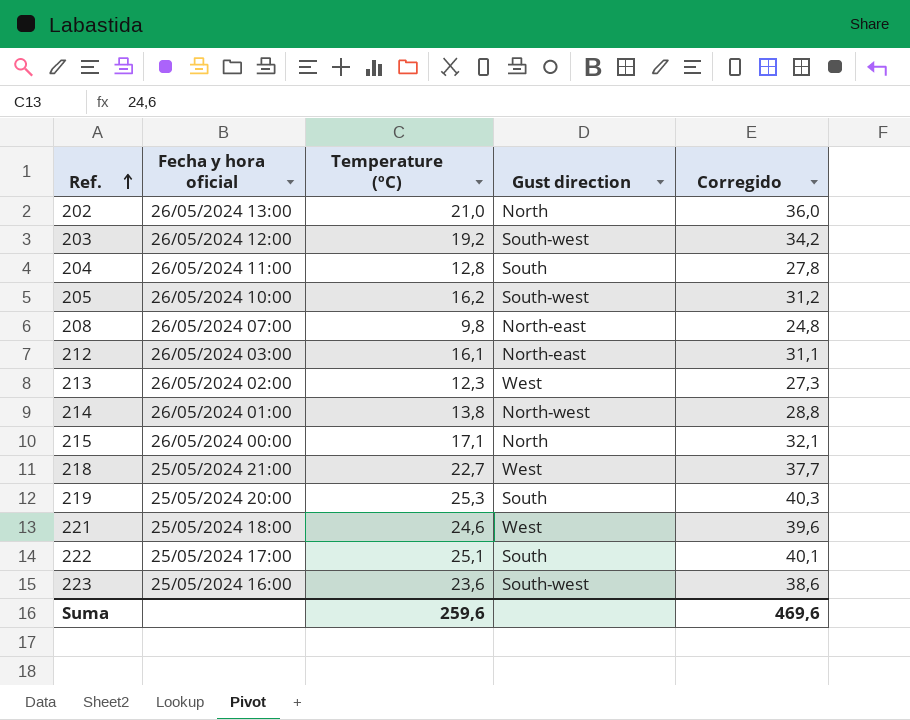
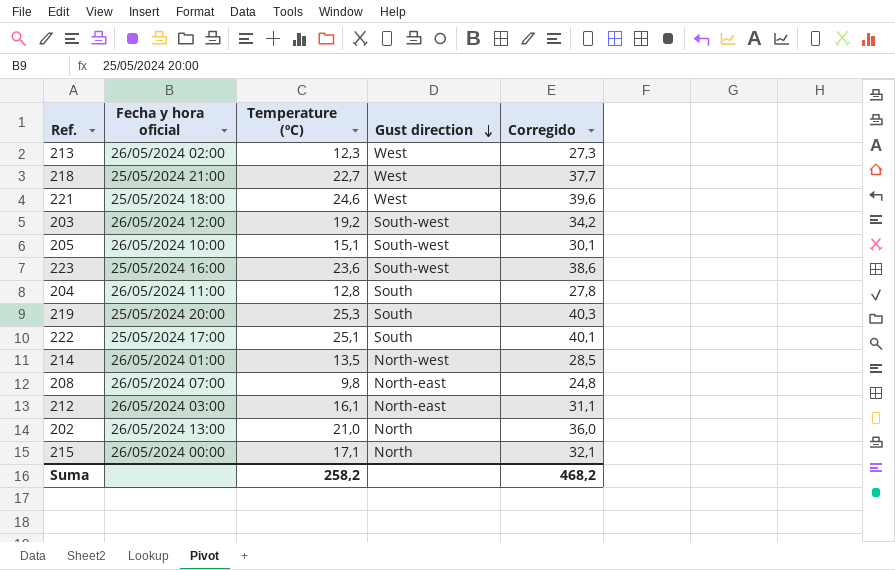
row order: Ref. ascending -> Gust direction descending
205 | Temperature (ºC): 16,2 -> 15,1
205 | Corregido: 31,2 -> 30,1
214 | Temperature (ºC): 13,8 -> 13,5
214 | Corregido: 28,8 -> 28,5
Suma | Temperature (ºC): 259,6 -> 258,2
Suma | Corregido: 469,6 -> 468,2

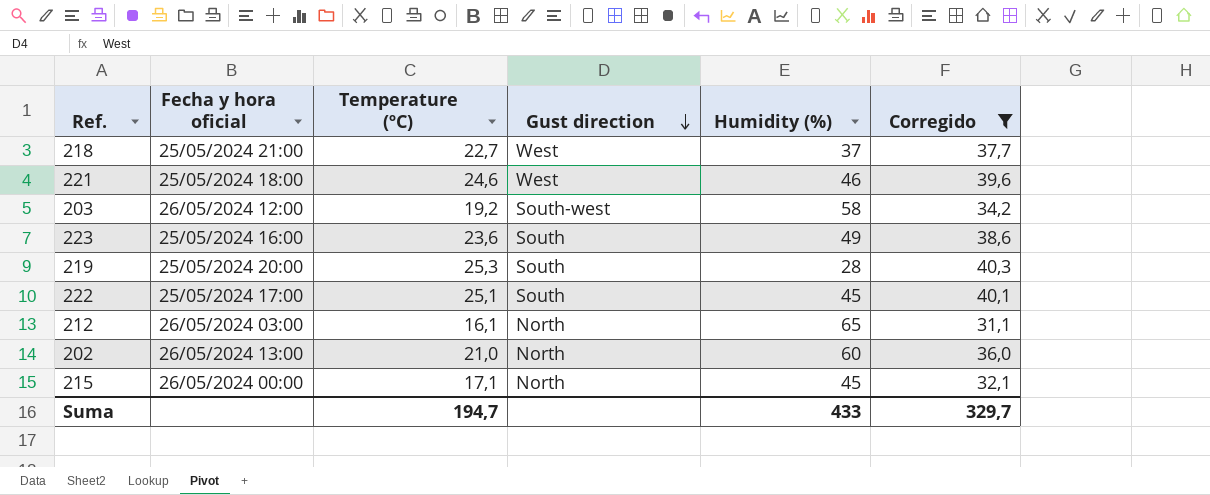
filter: none -> Corregido >= 31,1
column Humidity (%) | position: none -> 5
223 | Gust direction: South-west -> South
212 | Gust direction: North-east -> North
Suma | Temperature (ºC): 258,2 -> 194,7
Suma | Corregido: 468,2 -> 329,7

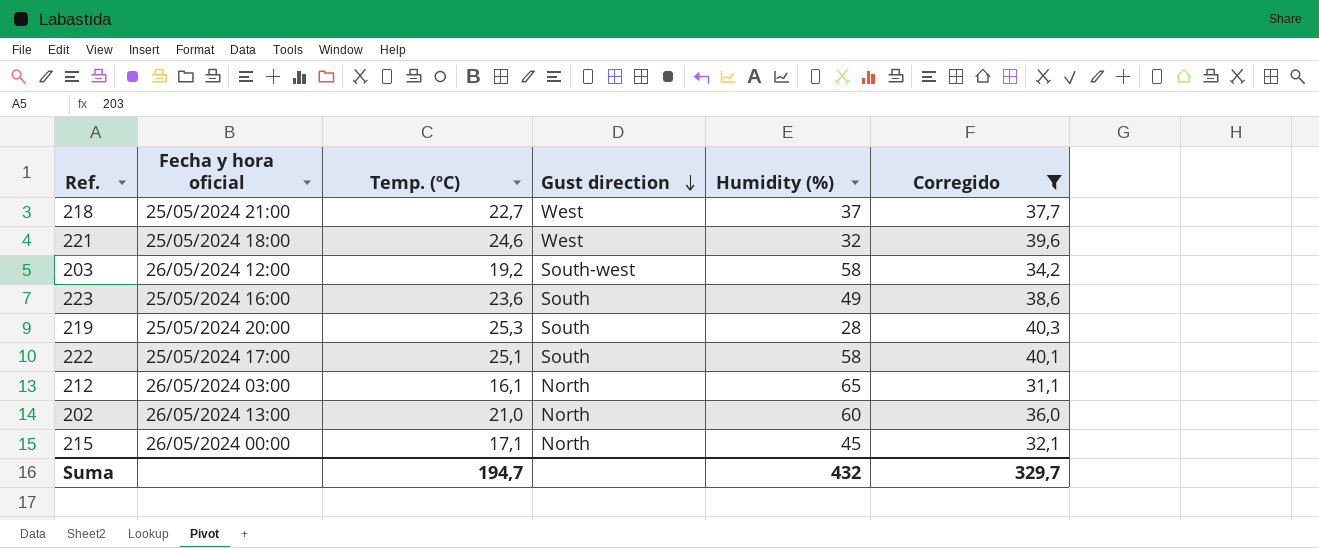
column name: Temperature (ºC) -> Temp. (ºC)
221 | Humidity (%): 46 -> 32
222 | Humidity (%): 45 -> 58
Suma | Humidity (%): 433 -> 432

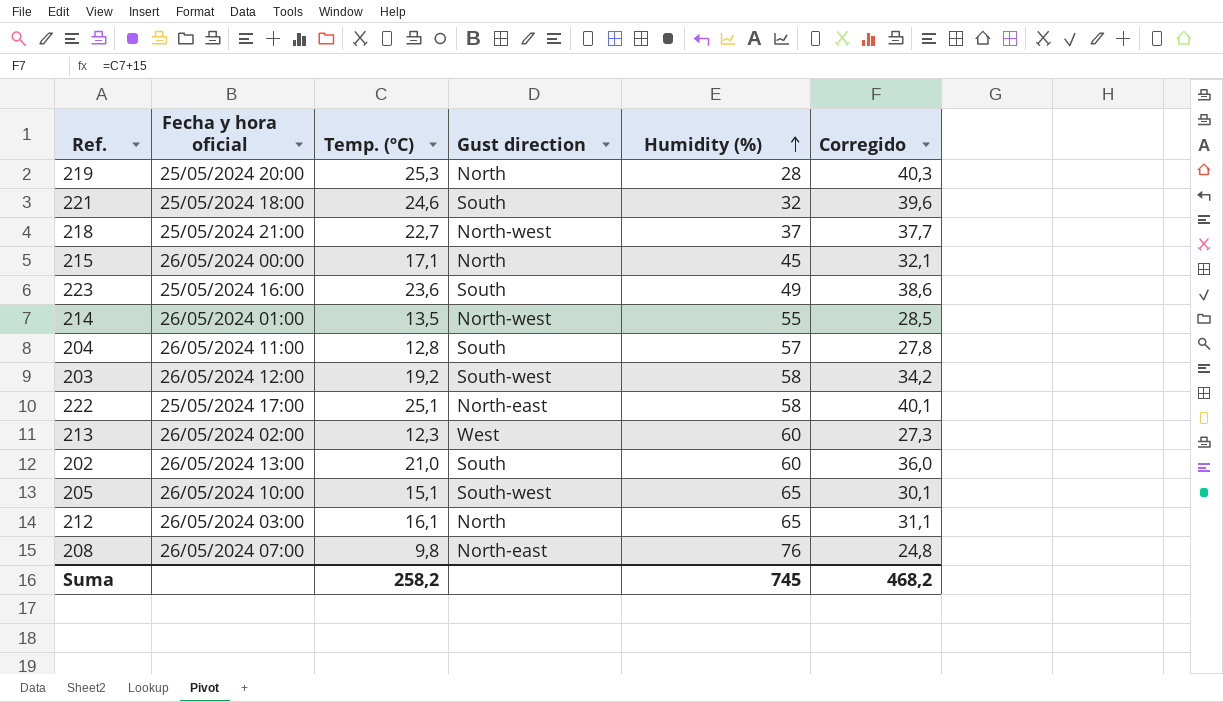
filter: Corregido >= 31,1 -> none
row order: Gust direction descending -> Humidity (%) ascending
219 | Gust direction: South -> North
221 | Gust direction: West -> South
218 | Gust direction: West -> North-west
222 | Gust direction: South -> North-east
202 | Gust direction: North -> South
Suma | Temp. (ºC): 194,7 -> 258,2
Suma | Humidity (%): 432 -> 745
Suma | Corregido: 329,7 -> 468,2

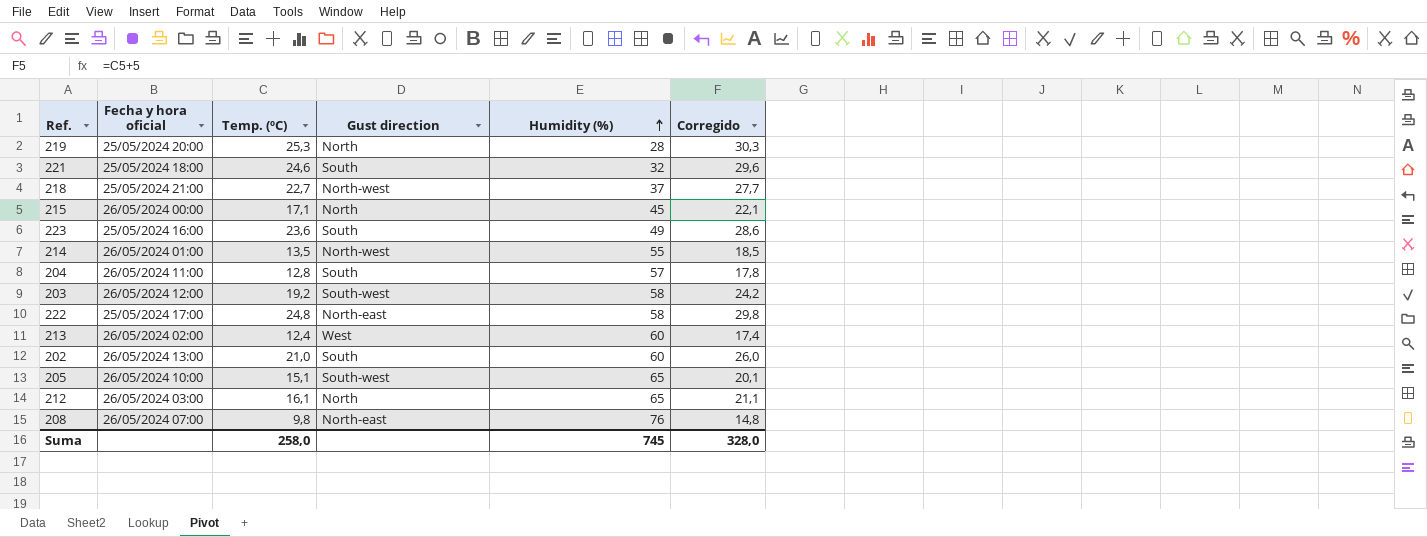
column Corregido | formula: [Temp. (ºC)] + 15 -> [Temp. (ºC)] + 5
222 | Temp. (ºC): 25,1 -> 24,8
213 | Temp. (ºC): 12,3 -> 12,4
Suma | Temp. (ºC): 258,2 -> 258,0
Suma | Corregido: 468,2 -> 328,0

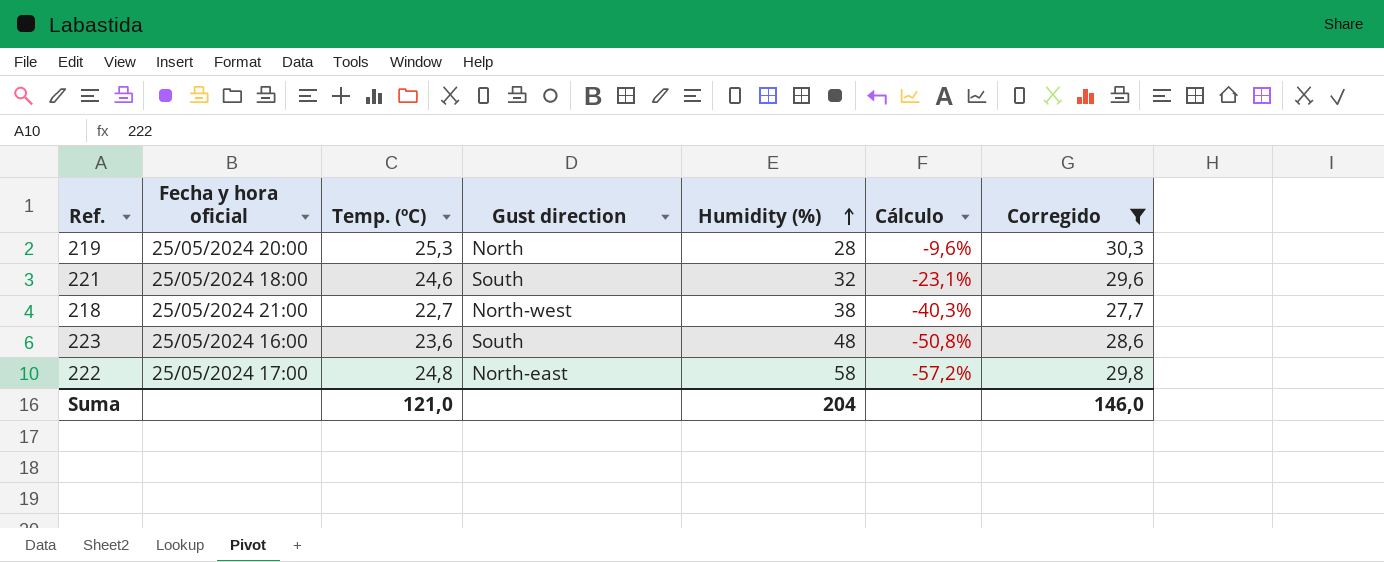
filter: none -> Corregido >= 27,7
column Cálculo | formula: none -> ([Temp. (ºC)] - [Humidity (%)]) / [Humidity (%)]
218 | Humidity (%): 37 -> 38
223 | Humidity (%): 49 -> 48
Suma | Temp. (ºC): 258,0 -> 121,0
Suma | Humidity (%): 745 -> 204
Suma | Corregido: 328,0 -> 146,0

